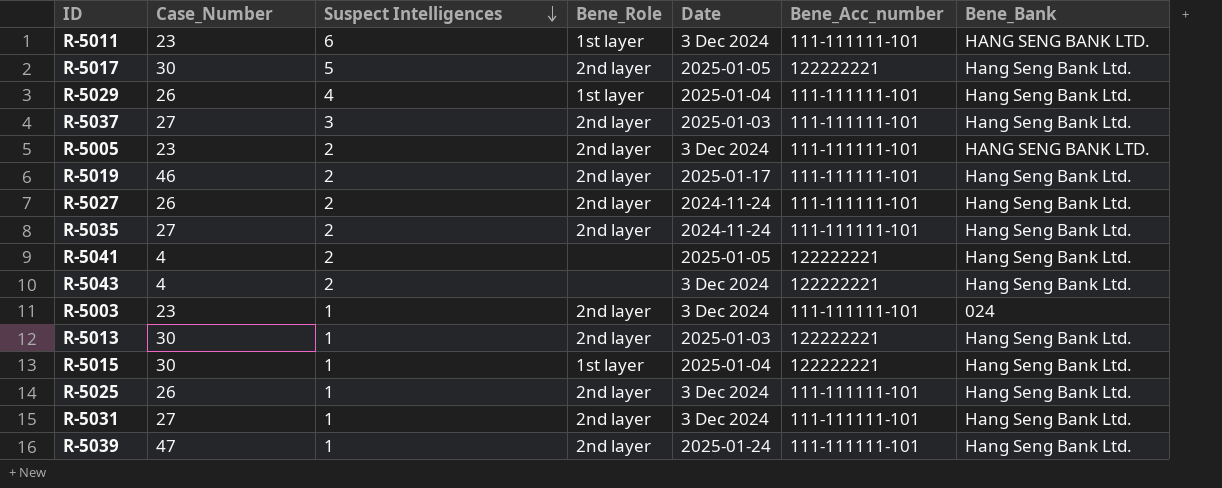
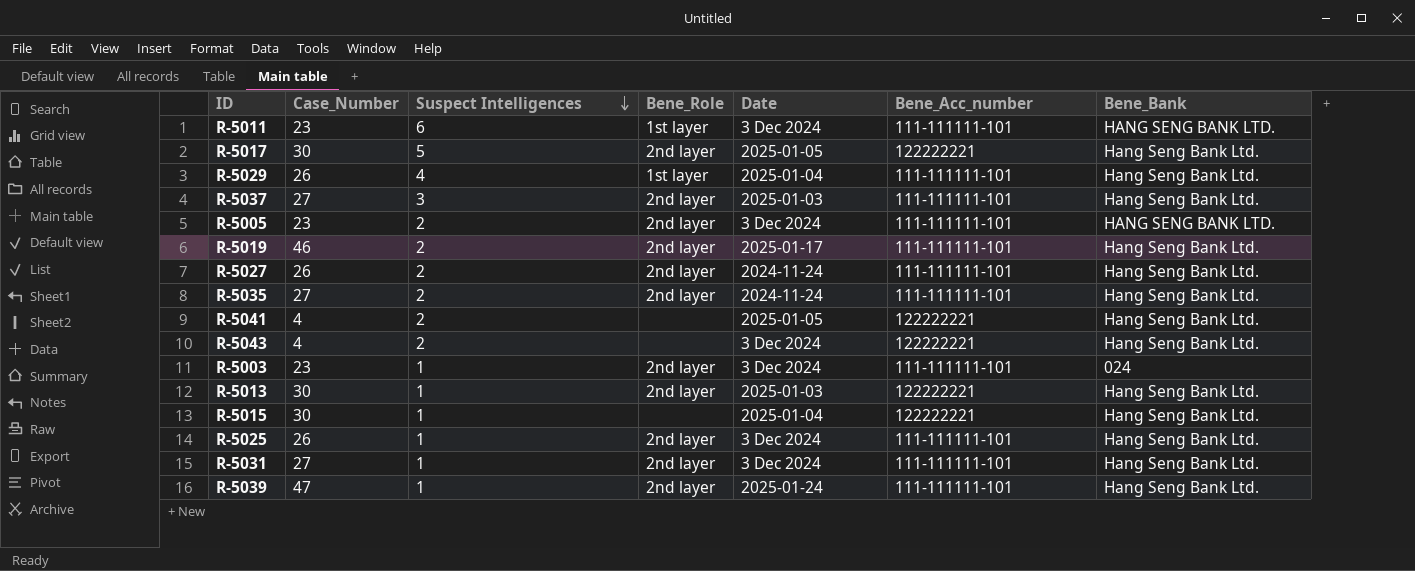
R-5015 | Bene_Role: 1st layer -> none

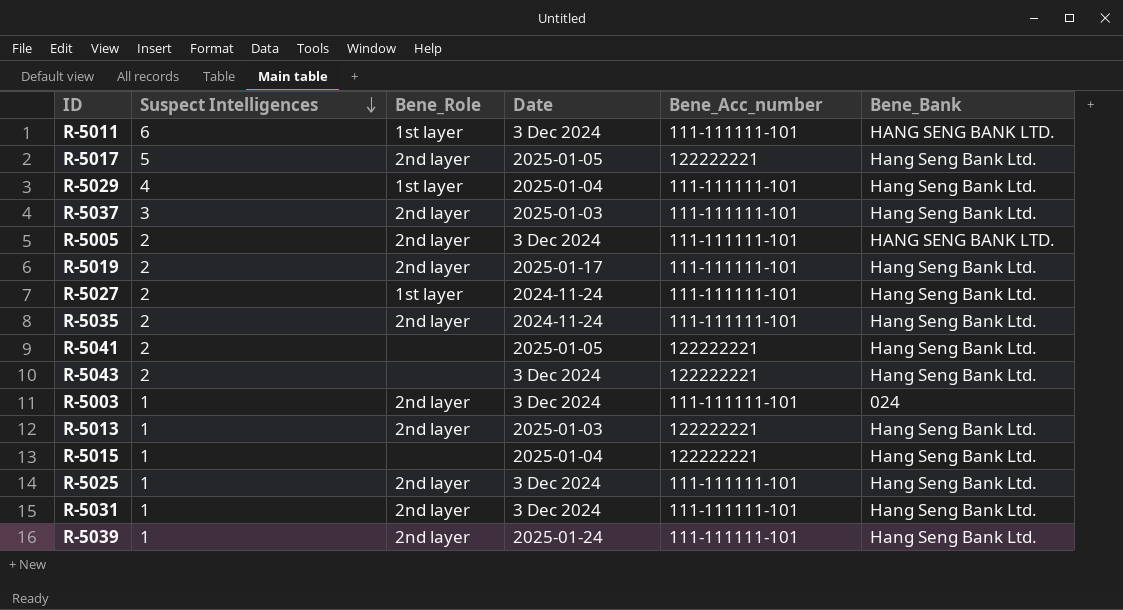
column Case_Number | position: 2 -> none
R-5027 | Bene_Role: 2nd layer -> 1st layer

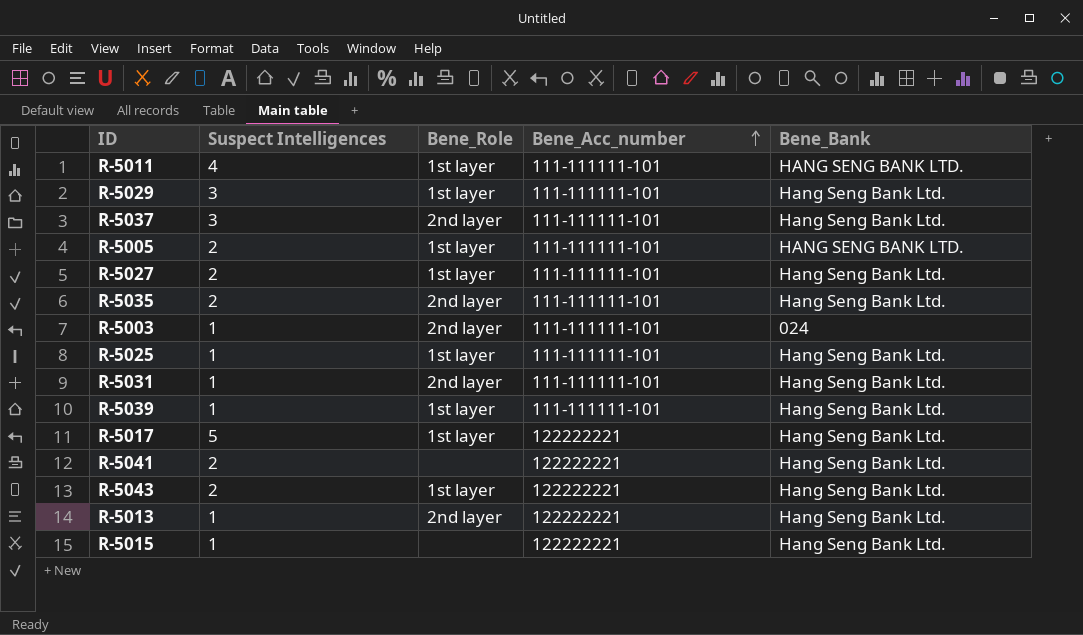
row order: Suspect Intelligences descending -> Bene_Acc_number ascending
column Date | position: 4 -> none
row R-5019: 2 | 2nd layer | 2025-01-17 | 111-111111-101 | Hang Seng Bank Ltd. -> none
R-5011 | Suspect Intelligences: 6 -> 4
R-5029 | Suspect Intelligences: 4 -> 3
R-5005 | Bene_Role: 2nd layer -> 1st layer
R-5025 | Bene_Role: 2nd layer -> 1st layer
R-5039 | Bene_Role: 2nd layer -> 1st layer
R-5017 | Bene_Role: 2nd layer -> 1st layer
R-5043 | Bene_Role: none -> 1st layer

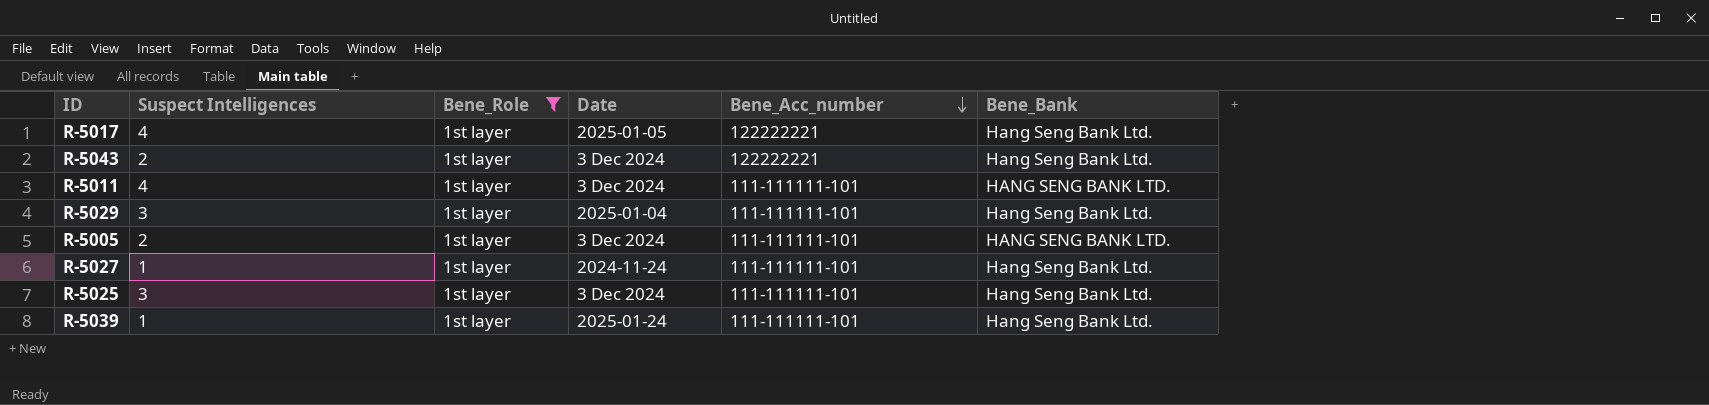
filter: none -> Bene_Role = 1st layer
row order: Bene_Acc_number ascending -> Bene_Acc_number descending
column Date | position: none -> 4
R-5017 | Suspect Intelligences: 5 -> 4
R-5027 | Suspect Intelligences: 2 -> 1
R-5025 | Suspect Intelligences: 1 -> 3

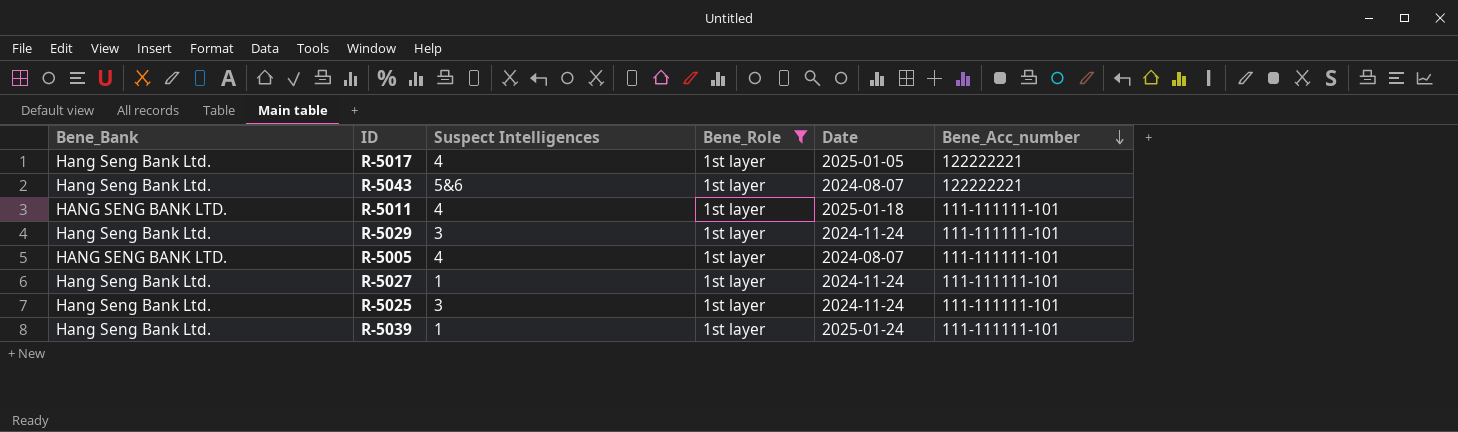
column Bene_Bank | position: 6 -> 1
R-5043 | Suspect Intelligences: 2 -> 5&6
R-5043 | Date: 3 Dec 2024 -> 2024-08-07
R-5011 | Date: 3 Dec 2024 -> 2025-01-18
R-5029 | Date: 2025-01-04 -> 2024-11-24
R-5005 | Suspect Intelligences: 2 -> 4
R-5005 | Date: 3 Dec 2024 -> 2024-08-07
R-5025 | Date: 3 Dec 2024 -> 2024-11-24

